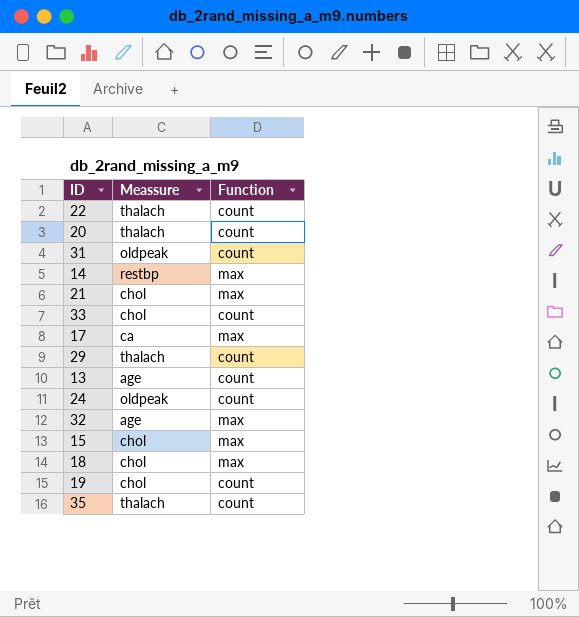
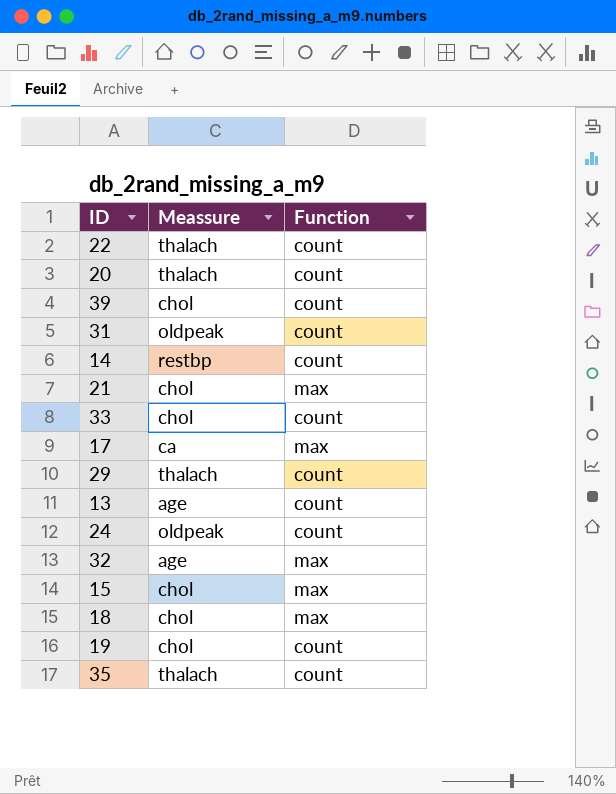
row 39: none -> chol | count
14 | Function: max -> count

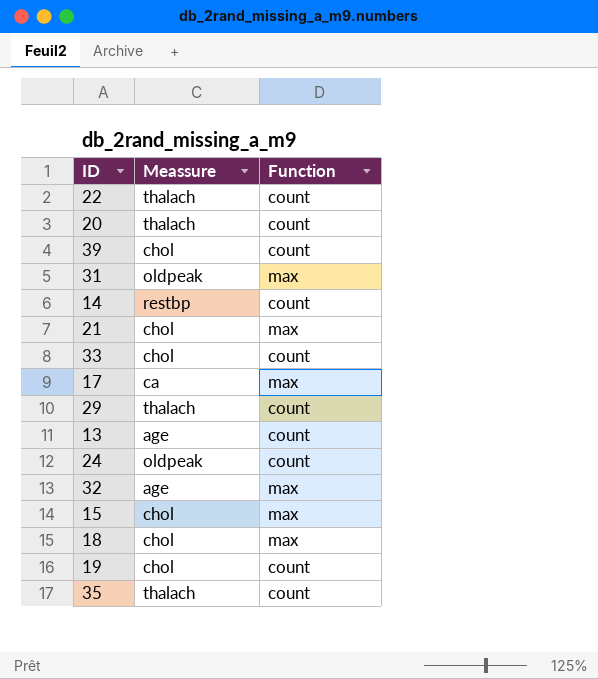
31 | Function: count -> max

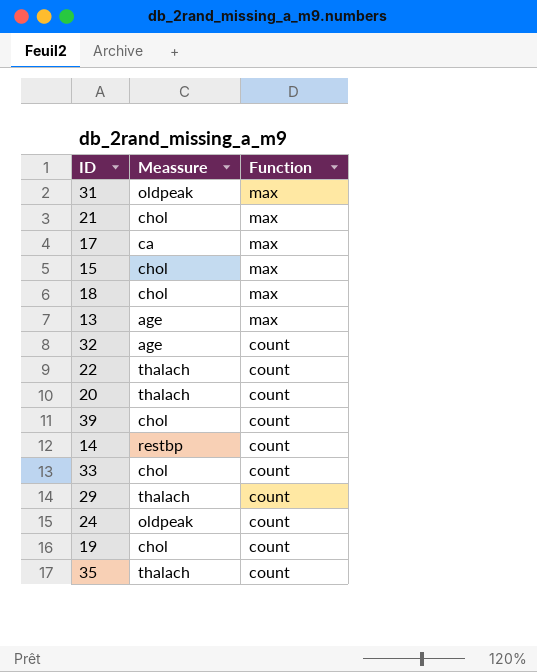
row order: none -> Function descending
13 | Function: count -> max
32 | Function: max -> count

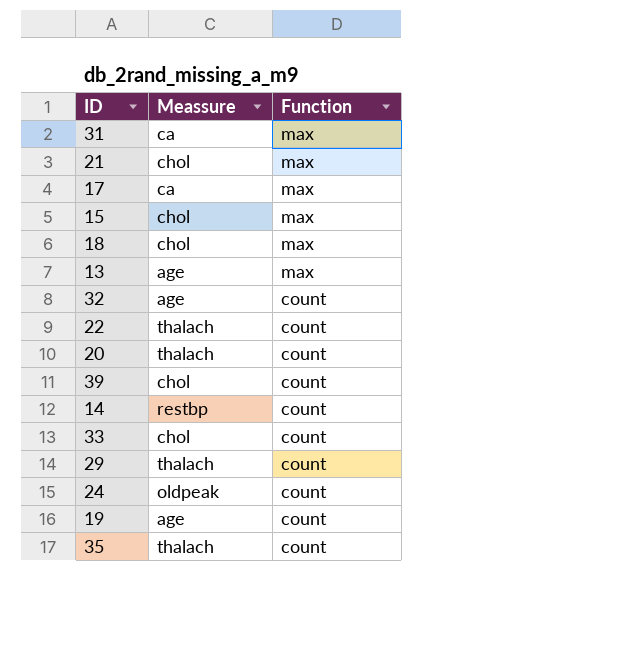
31 | Meassure: oldpeak -> ca
19 | Meassure: chol -> age

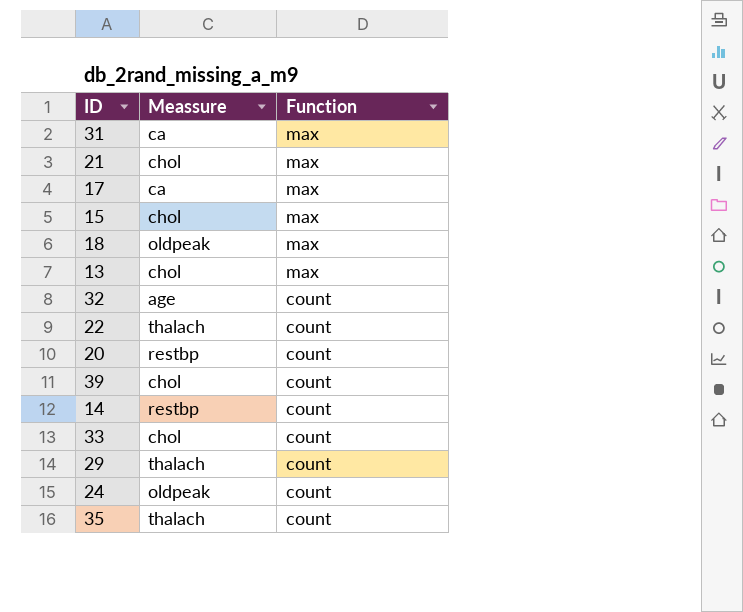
row 19: age | count -> none
18 | Meassure: chol -> oldpeak
13 | Meassure: age -> chol
20 | Meassure: thalach -> restbp

